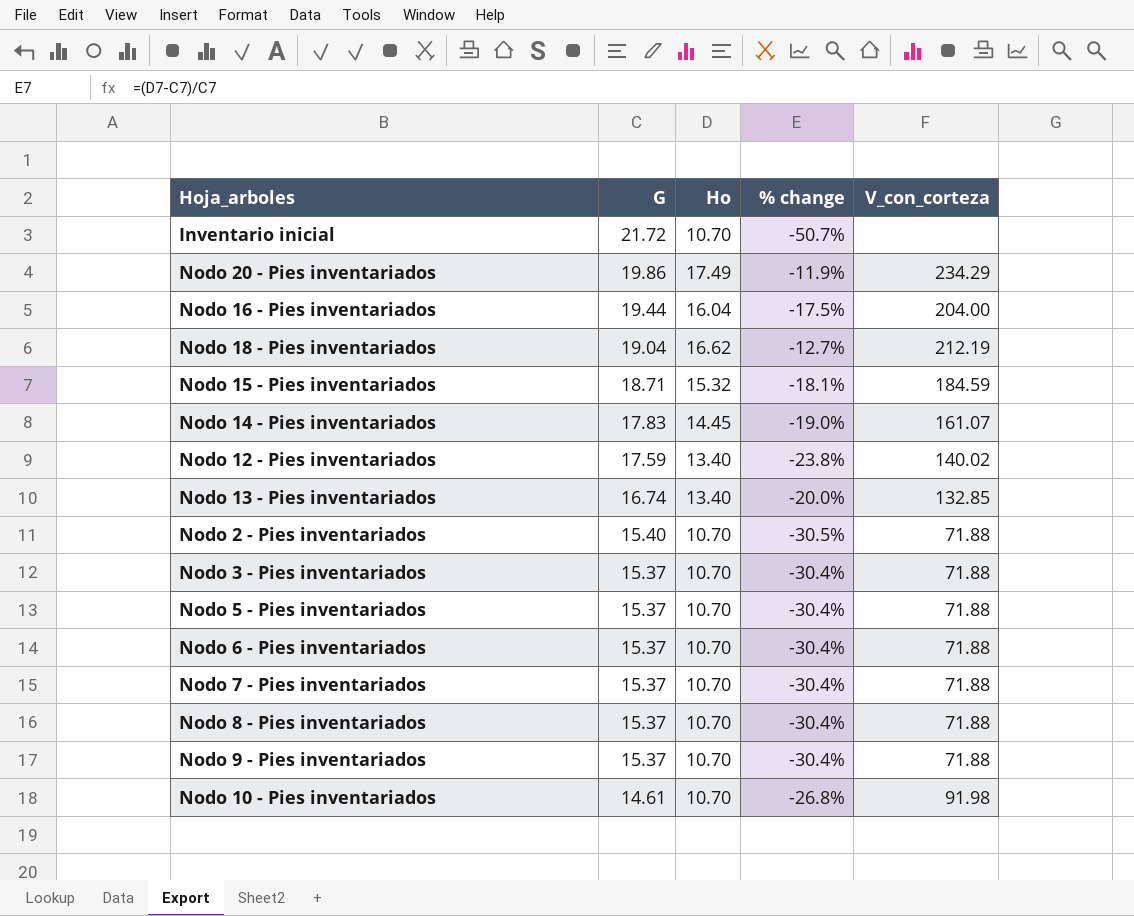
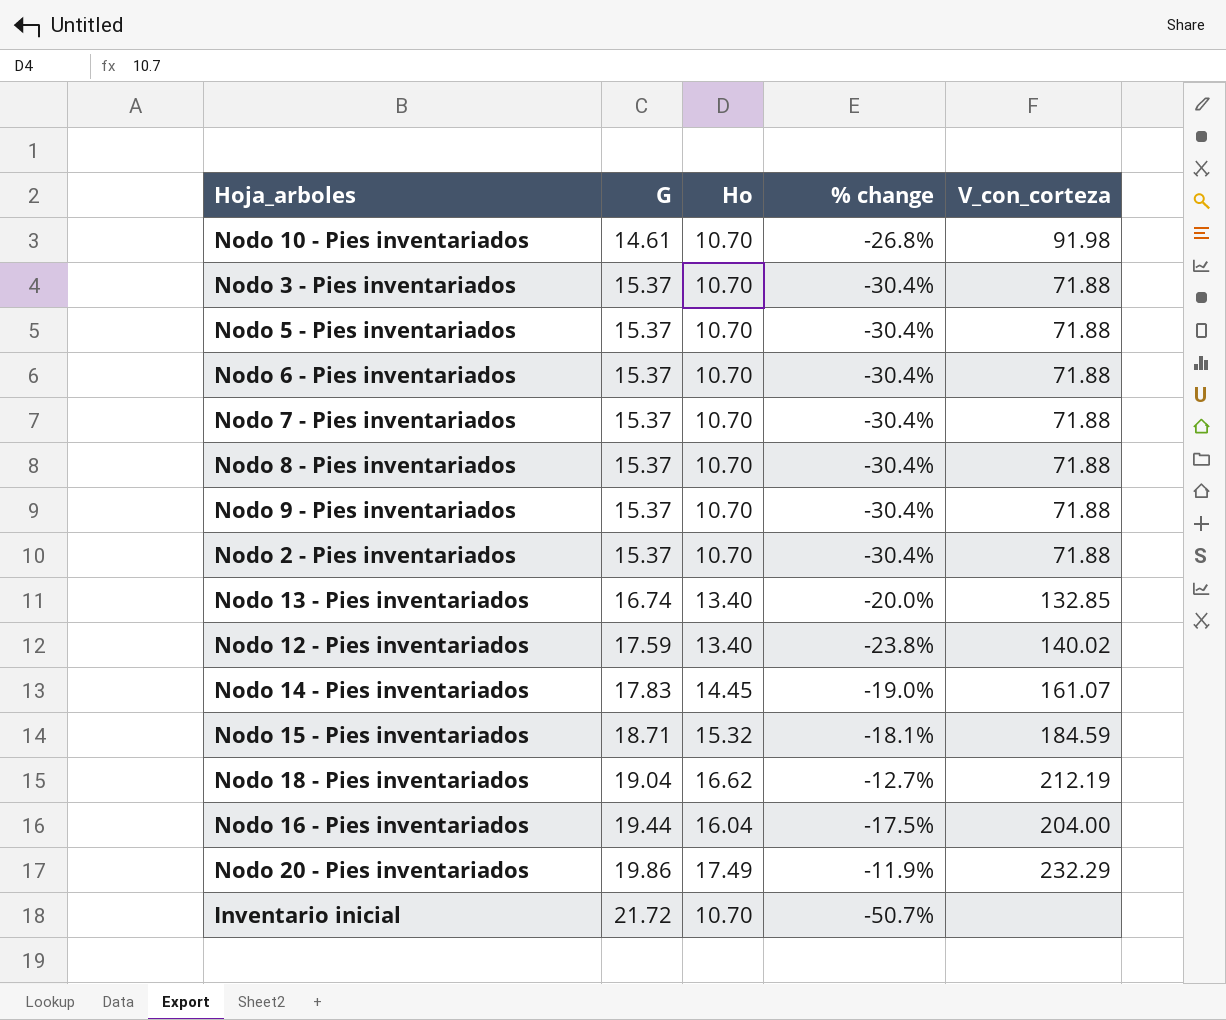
row order: G descending -> G ascending
Nodo 2 - Pies inventariados | G: 15.40 -> 15.37
Nodo 2 - Pies inventariados | % change: -30.5% -> -30.4%
Nodo 20 - Pies inventariados | V_con_corteza: 234.29 -> 232.29

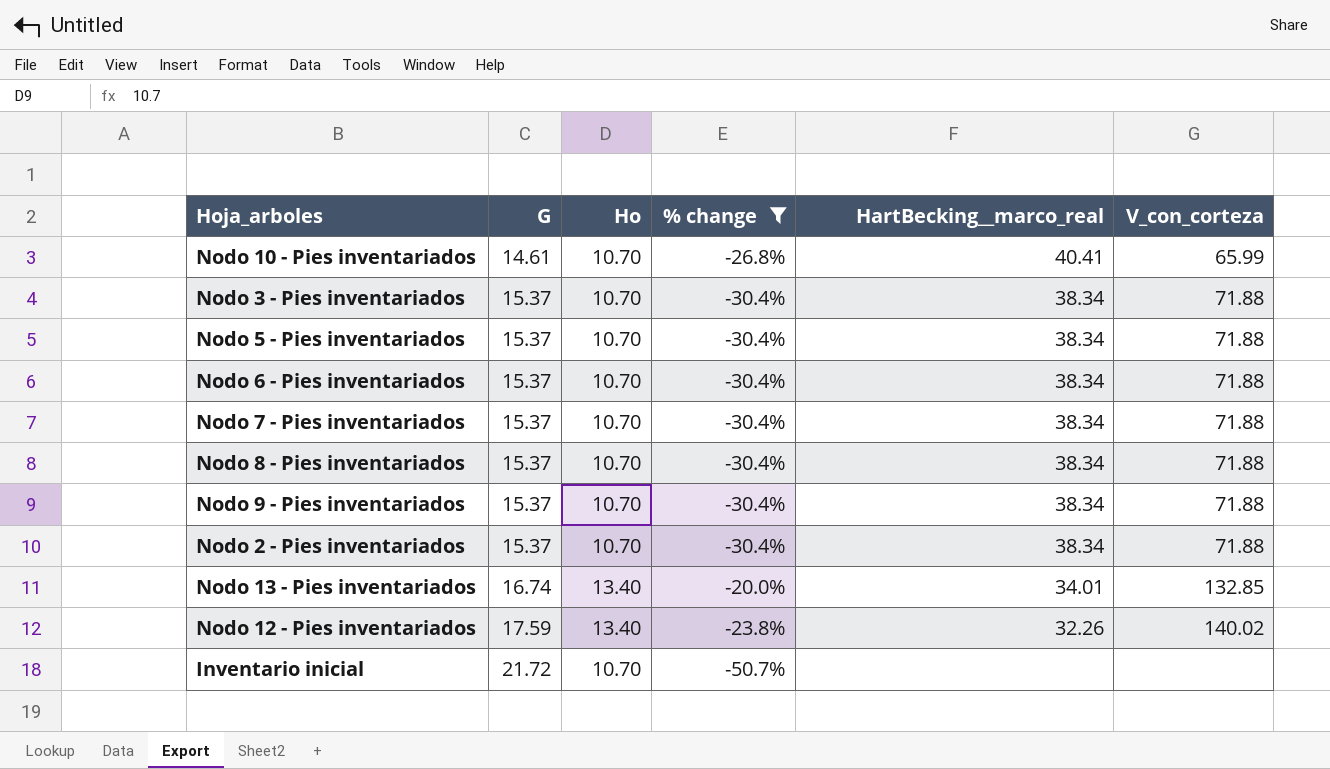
filter: none -> % change <= -20.0%
column HartBecking__marco_real | position: none -> 5
Nodo 10 - Pies inventariados | V_con_corteza: 91.98 -> 65.99

